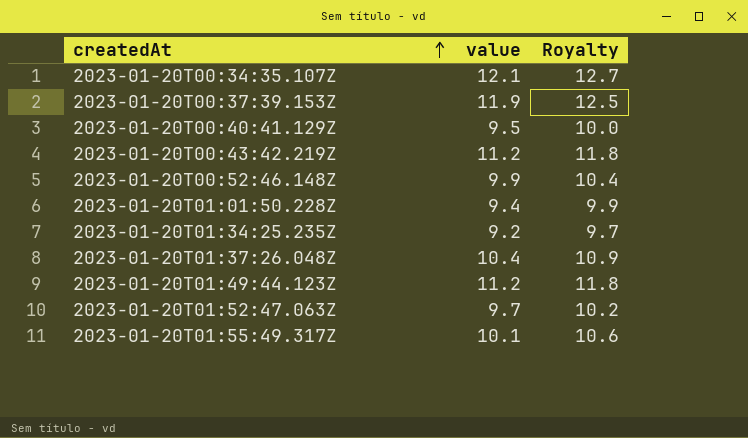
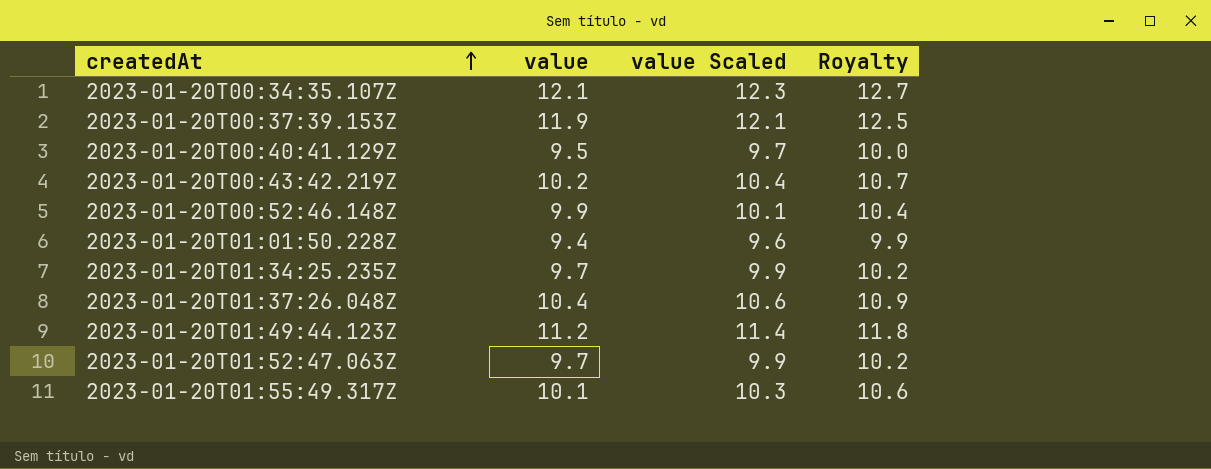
column value Scaled | formula: none -> [value] * 1.02
2023-01-20T00:43:42.219Z | value: 11.2 -> 10.2
2023-01-20T00:43:42.219Z | Royalty: 11.8 -> 10.7
2023-01-20T01:34:25.235Z | value: 9.2 -> 9.7
2023-01-20T01:34:25.235Z | Royalty: 9.7 -> 10.2

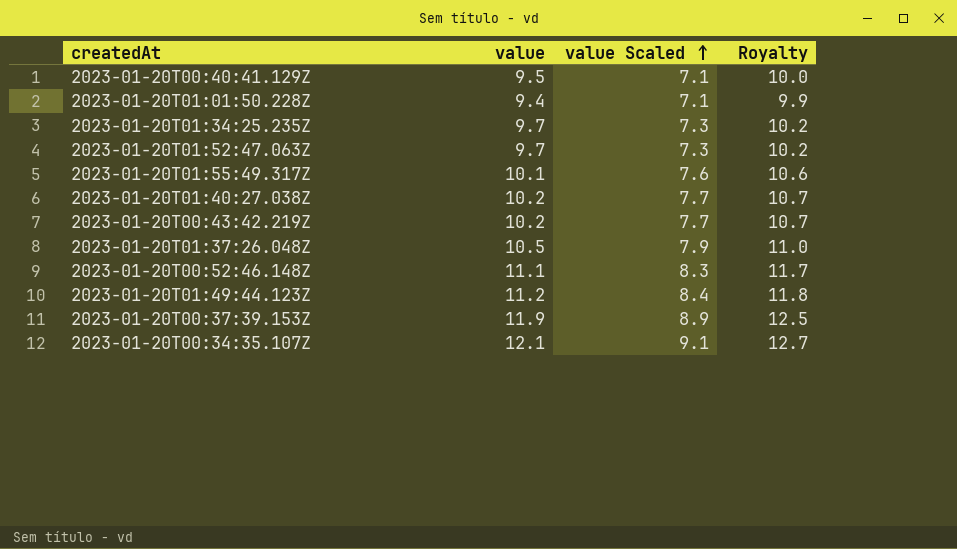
row order: createdAt ascending -> value Scaled ascending
column value Scaled | formula: [value] * 1.02 -> [value] * 0.75
row 2023-01-20T01:40:27.038Z: none -> 10.2 | 7.7 | 10.7
2023-01-20T01:37:26.048Z | value: 10.4 -> 10.5
2023-01-20T01:37:26.048Z | Royalty: 10.9 -> 11.0
2023-01-20T00:52:46.148Z | value: 9.9 -> 11.1
2023-01-20T00:52:46.148Z | Royalty: 10.4 -> 11.7

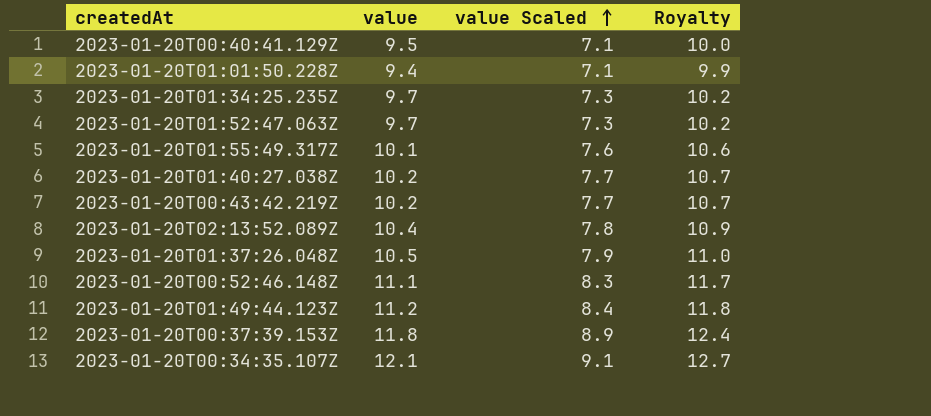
row 2023-01-20T02:13:52.089Z: none -> 10.4 | 7.8 | 10.9
2023-01-20T00:37:39.153Z | value: 11.9 -> 11.8
2023-01-20T00:37:39.153Z | Royalty: 12.5 -> 12.4

